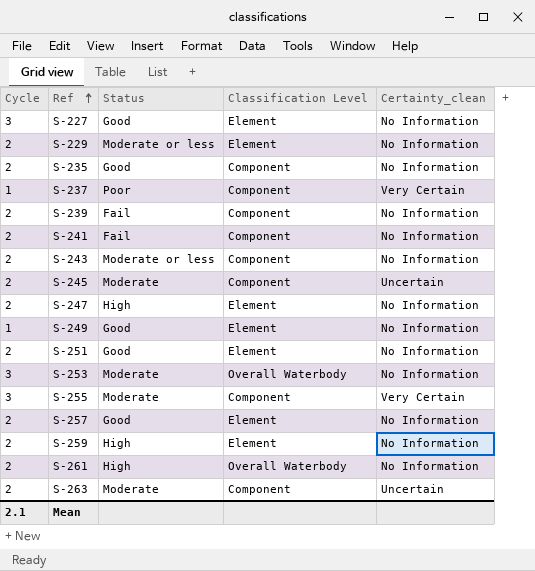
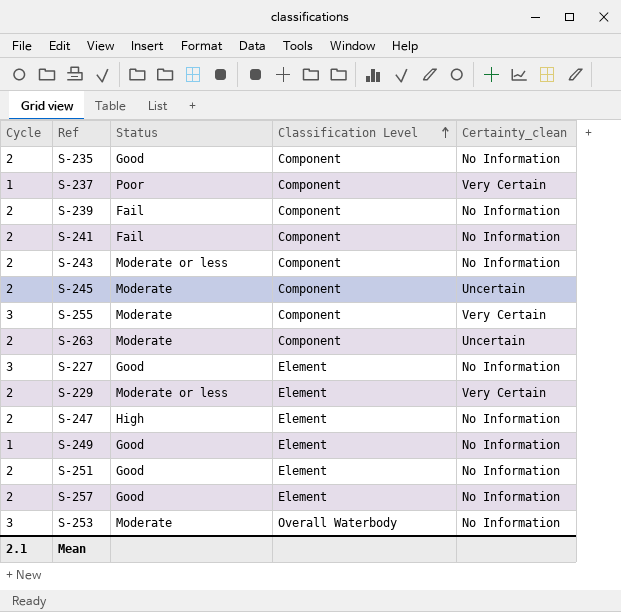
row order: Ref ascending -> Classification Level ascending
row S-259: 2 | High | Element | No Information -> none
row S-261: 2 | High | Overall Waterbody | No Information -> none
S-229 | Certainty_clean: No Information -> Very Certain

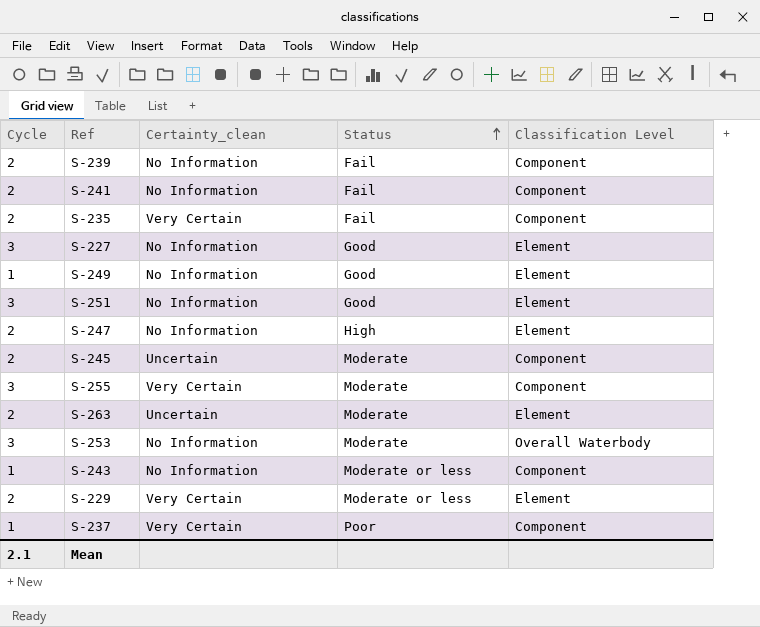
row order: Classification Level ascending -> Status ascending
column Certainty_clean | position: 5 -> 3
row S-257: 2 | Good | Element | No Information -> none
S-235 | Certainty_clean: No Information -> Very Certain
S-235 | Status: Good -> Fail
S-251 | Cycle: 2 -> 3
S-263 | Classification Level: Component -> Element
S-243 | Cycle: 2 -> 1

